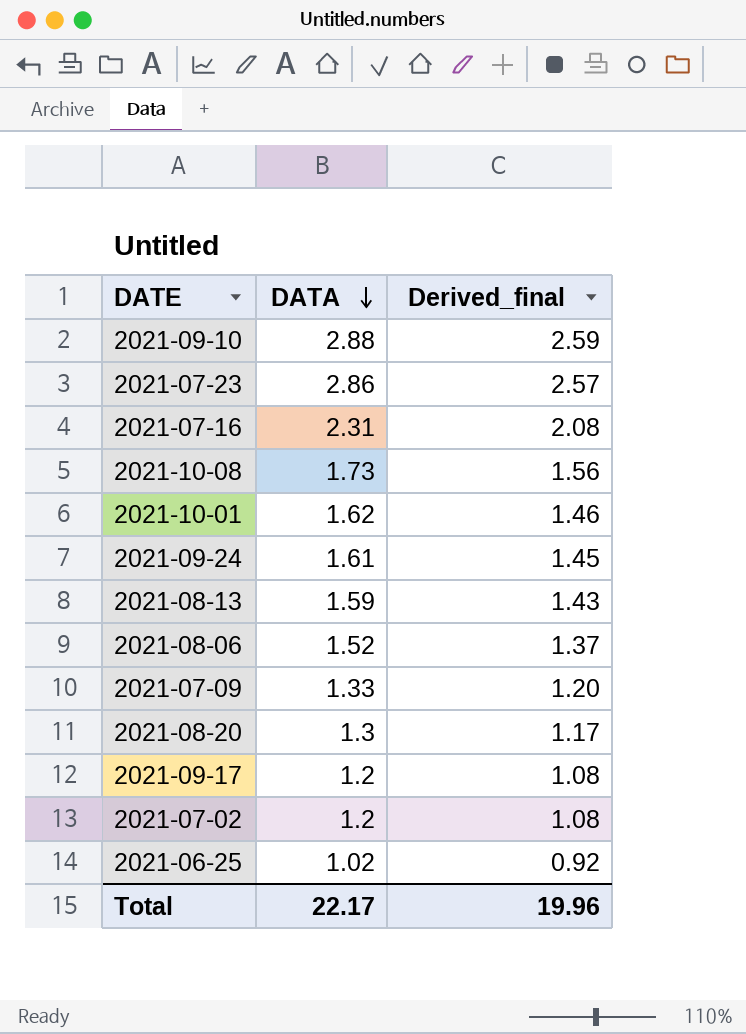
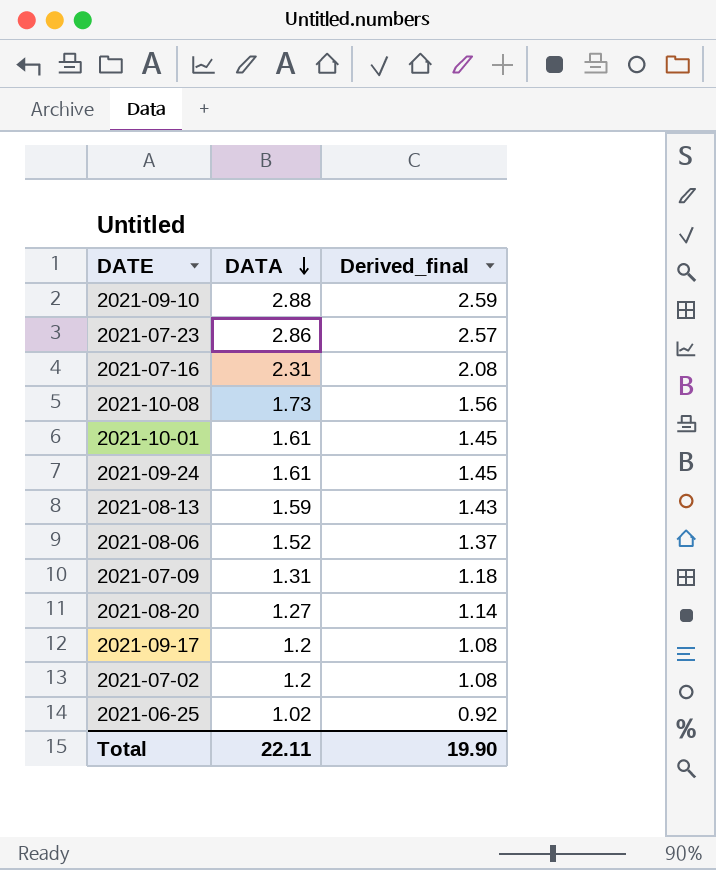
2021-10-01 | DATA: 1.62 -> 1.61
2021-10-01 | Derived_final: 1.46 -> 1.45
2021-07-09 | DATA: 1.33 -> 1.31
2021-07-09 | Derived_final: 1.20 -> 1.18
2021-08-20 | DATA: 1.3 -> 1.27
2021-08-20 | Derived_final: 1.17 -> 1.14
Total | DATA: 22.17 -> 22.11
Total | Derived_final: 19.96 -> 19.90

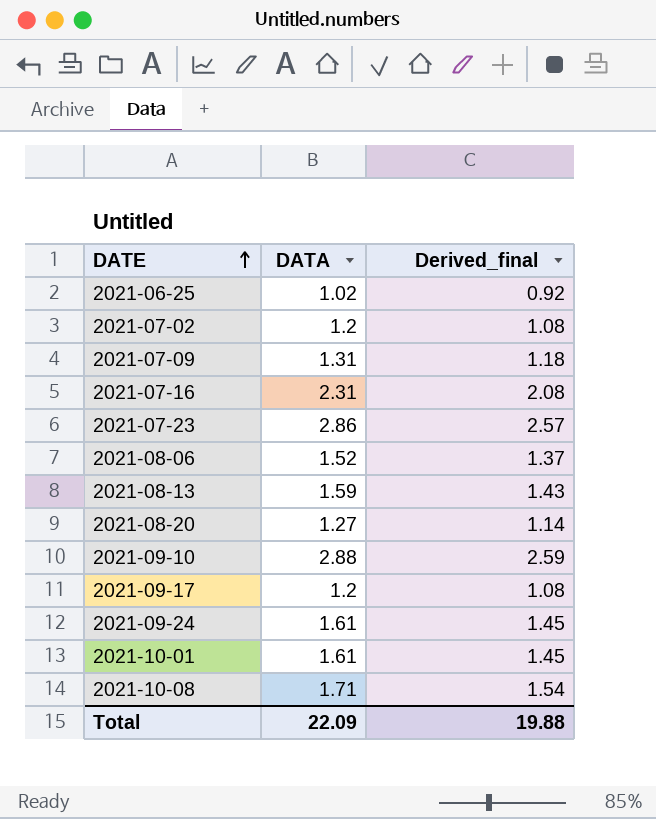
row order: DATA descending -> DATE ascending
2021-10-08 | DATA: 1.73 -> 1.71
2021-10-08 | Derived_final: 1.56 -> 1.54
Total | DATA: 22.11 -> 22.09
Total | Derived_final: 19.90 -> 19.88

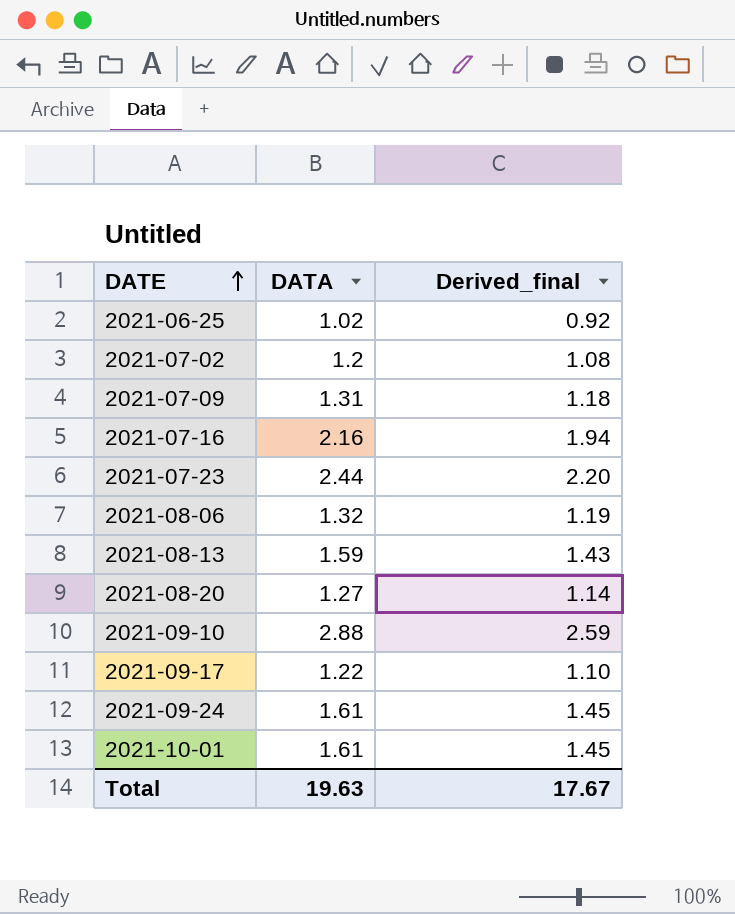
row 2021-10-08: 1.71 | 1.54 -> none
2021-07-16 | DATA: 2.31 -> 2.16
2021-07-16 | Derived_final: 2.08 -> 1.94
2021-07-23 | DATA: 2.86 -> 2.44
2021-07-23 | Derived_final: 2.57 -> 2.20
2021-08-06 | DATA: 1.52 -> 1.32
2021-08-06 | Derived_final: 1.37 -> 1.19
2021-09-17 | DATA: 1.2 -> 1.22
2021-09-17 | Derived_final: 1.08 -> 1.10
Total | DATA: 22.09 -> 19.63
Total | Derived_final: 19.88 -> 17.67

